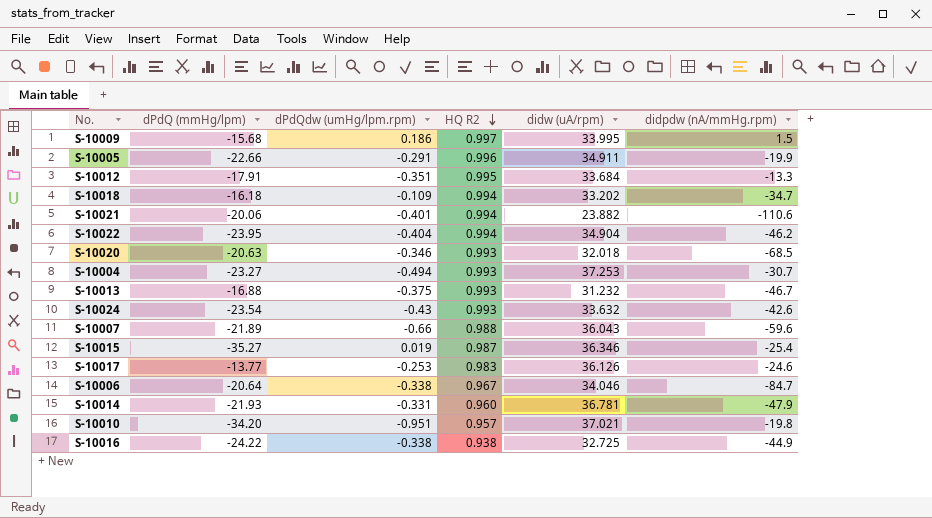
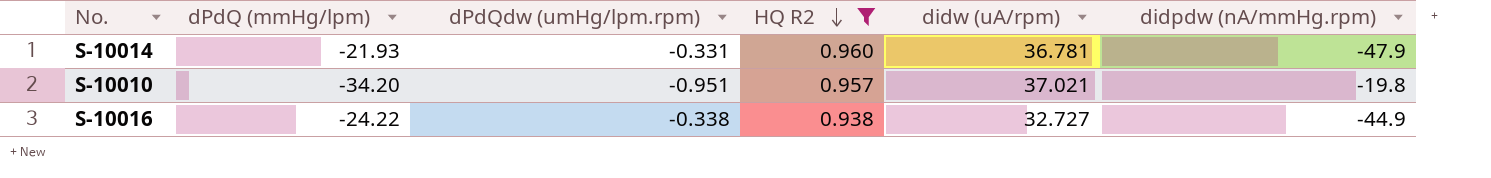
filter: none -> HQ R2 <= 0.960
S-10016 | didw (uA/rpm): 32.725 -> 32.727

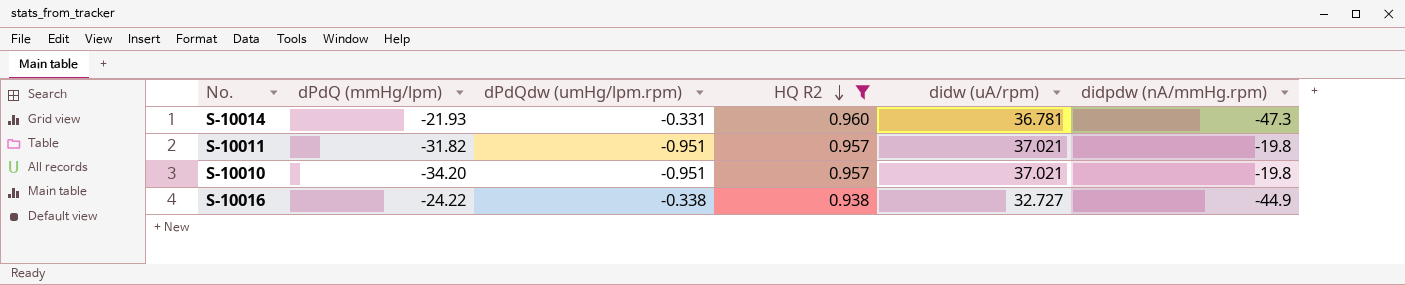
S-10014 | didpdw (nA/mmHg.rpm): -47.9 -> -47.3
row S-10011: none -> -31.82 | -0.951 | 0.957 | 37.021 | -19.8

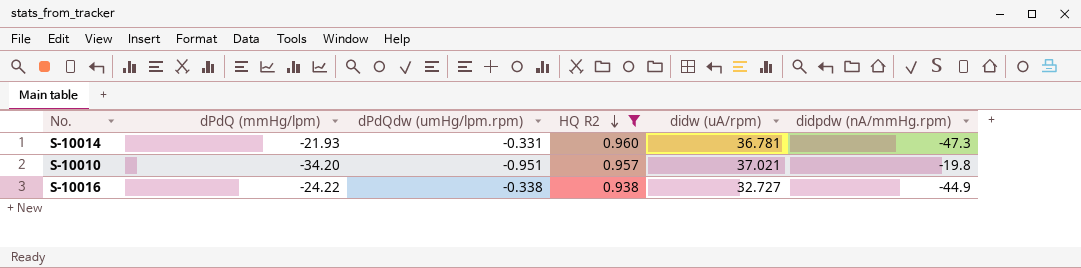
row S-10011: -31.82 | -0.951 | 0.957 | 37.021 | -19.8 -> none

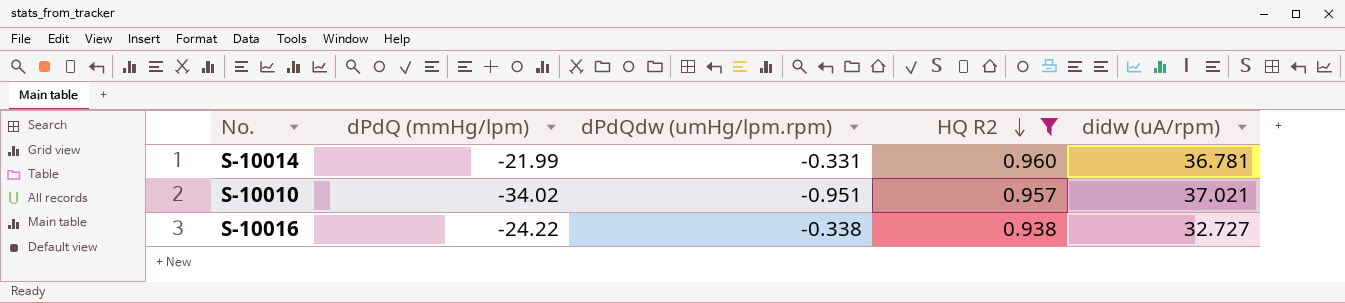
column didpdw (nA/mmHg.rpm) | position: 6 -> none
S-10014 | dPdQ (mmHg/lpm): -21.93 -> -21.99
S-10010 | dPdQ (mmHg/lpm): -34.20 -> -34.02

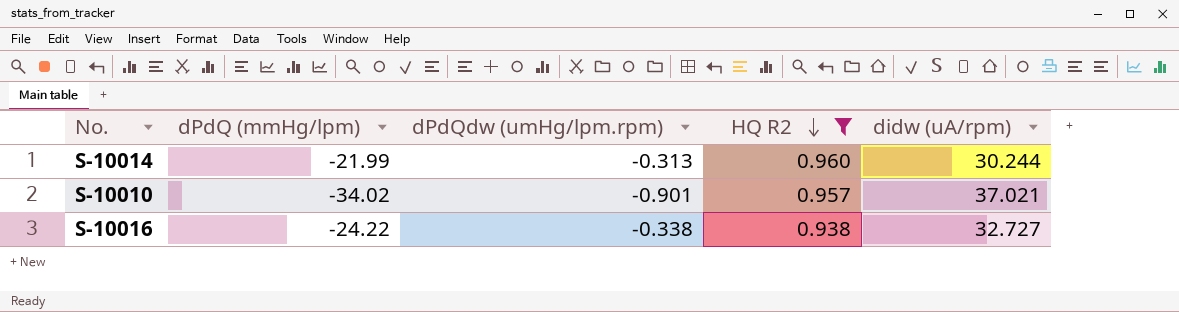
S-10014 | dPdQdw (umHg/lpm.rpm): -0.331 -> -0.313
S-10014 | didw (uA/rpm): 36.781 -> 30.244
S-10010 | dPdQdw (umHg/lpm.rpm): -0.951 -> -0.901

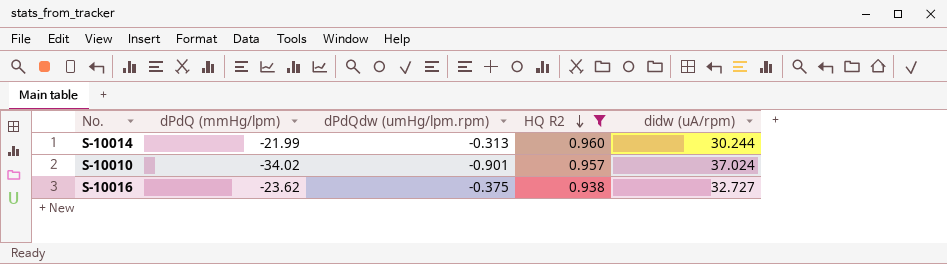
S-10010 | didw (uA/rpm): 37.021 -> 37.024
S-10016 | dPdQ (mmHg/lpm): -24.22 -> -23.62
S-10016 | dPdQdw (umHg/lpm.rpm): -0.338 -> -0.375

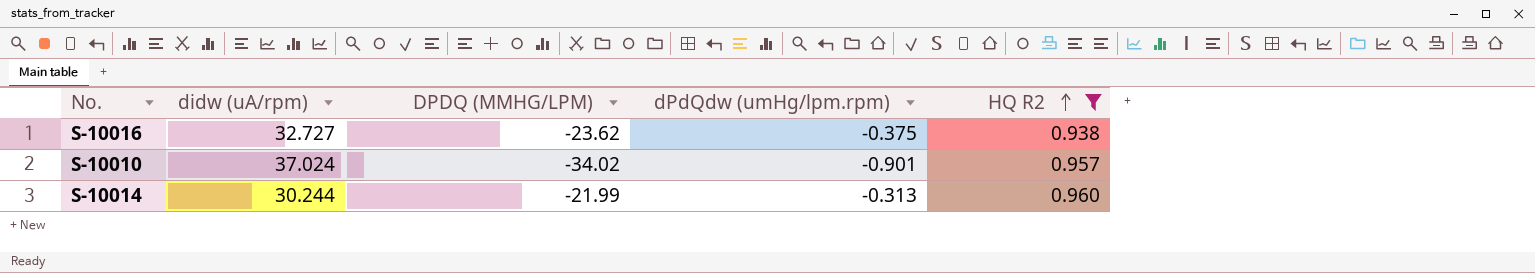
row order: HQ R2 descending -> HQ R2 ascending
column didw (uA/rpm) | position: 5 -> 2
column name: dPdQ (mmHg/lpm) -> DPDQ (MMHG/LPM)

